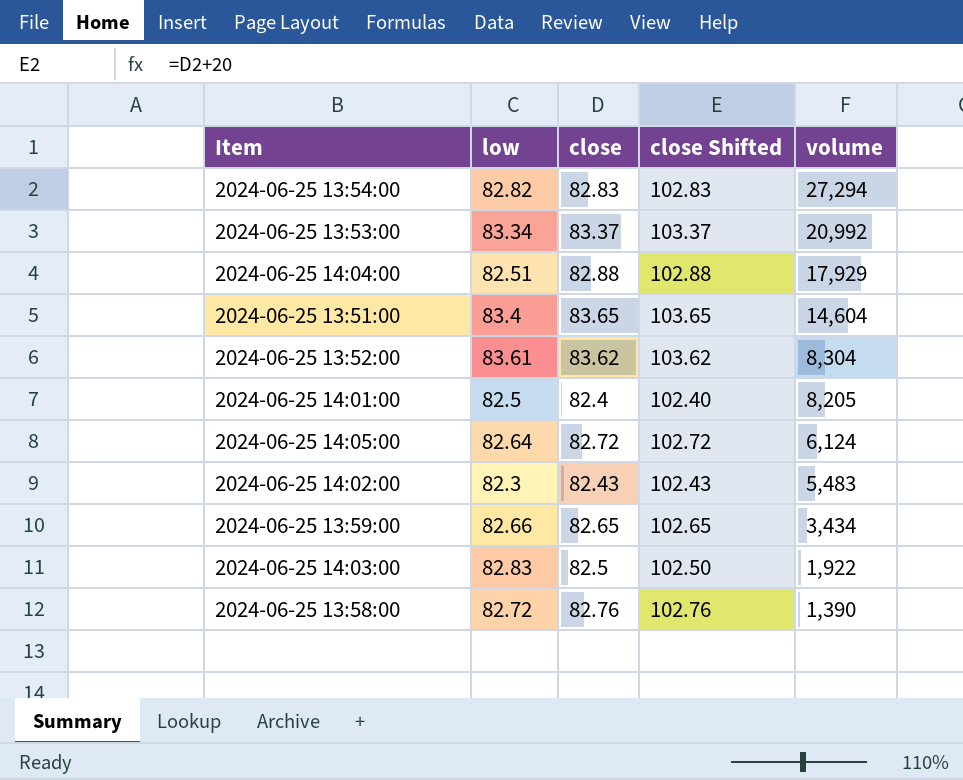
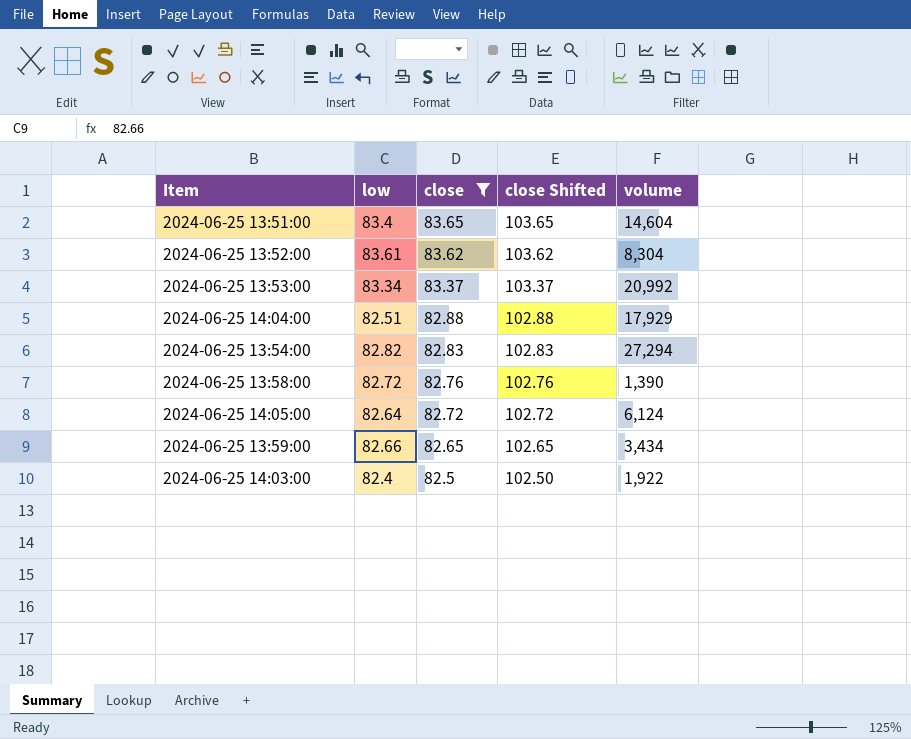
filter: none -> close >= 82.5
row order: volume descending -> close descending
2024-06-25 14:03:00 | low: 82.83 -> 82.4

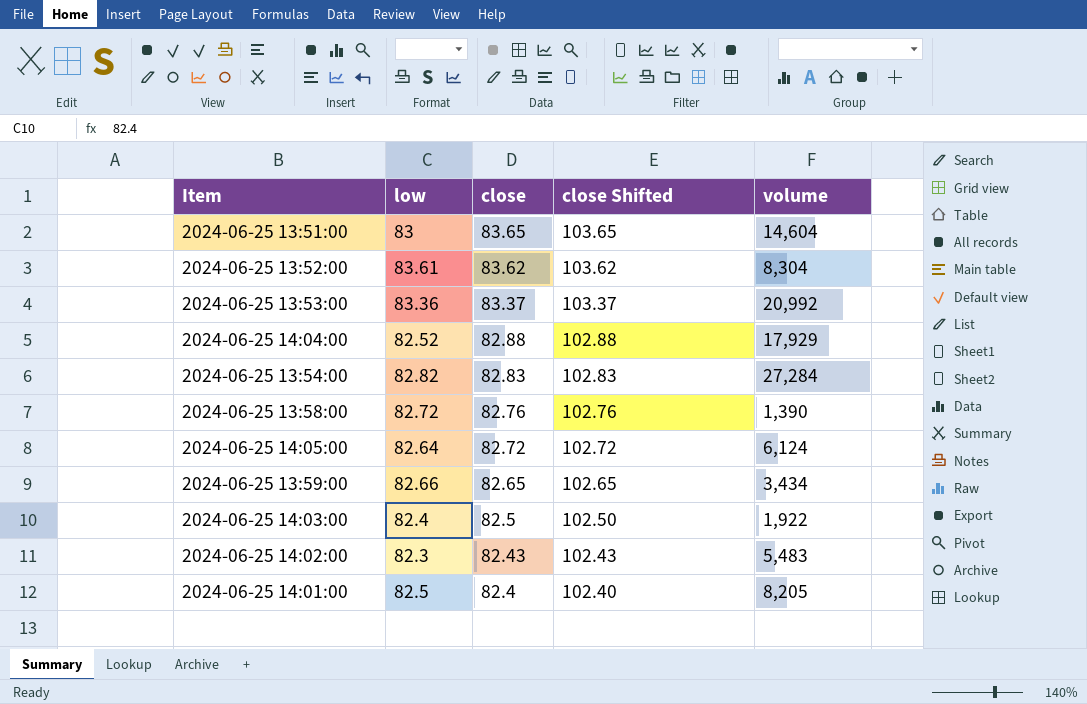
filter: close >= 82.5 -> none
2024-06-25 13:51:00 | low: 83.4 -> 83
2024-06-25 13:53:00 | low: 83.34 -> 83.36
2024-06-25 14:04:00 | low: 82.51 -> 82.52
2024-06-25 13:54:00 | volume: 27,294 -> 27,284

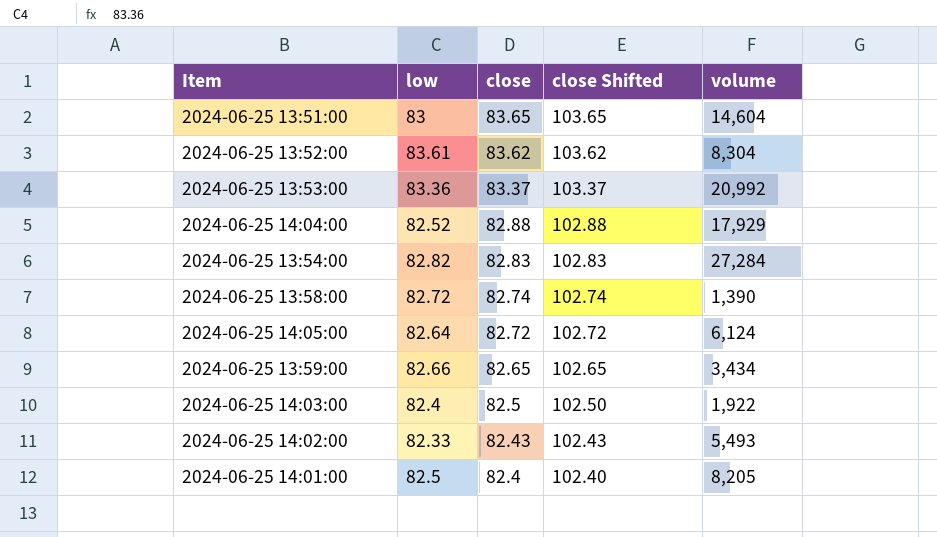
2024-06-25 13:58:00 | close: 82.76 -> 82.74
2024-06-25 13:58:00 | close Shifted: 102.76 -> 102.74
2024-06-25 14:02:00 | low: 82.3 -> 82.33
2024-06-25 14:02:00 | volume: 5,483 -> 5,493

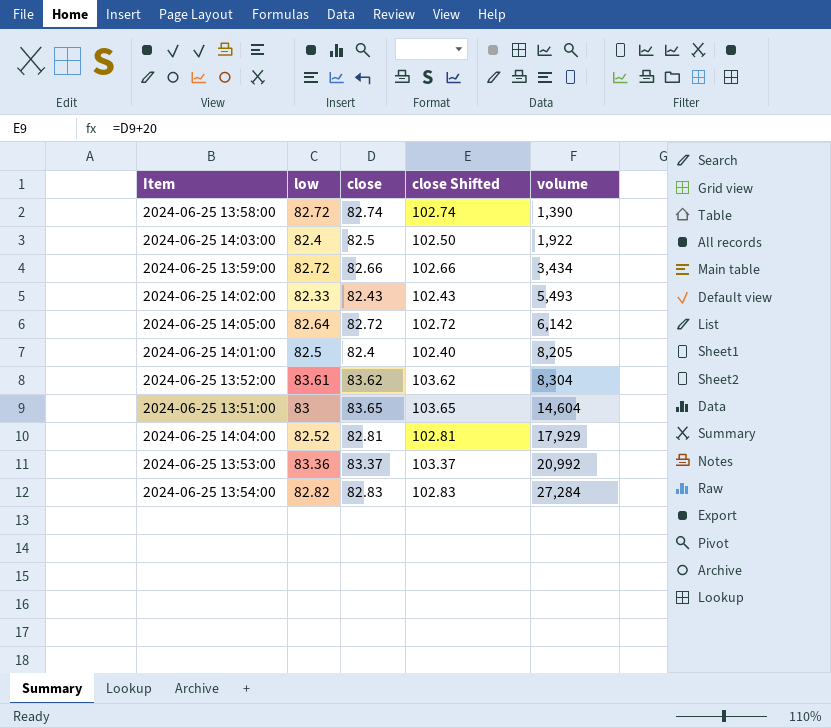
row order: close descending -> volume ascending
2024-06-25 13:59:00 | low: 82.66 -> 82.72
2024-06-25 13:59:00 | close: 82.65 -> 82.66
2024-06-25 13:59:00 | close Shifted: 102.65 -> 102.66
2024-06-25 14:05:00 | volume: 6,124 -> 6,142
2024-06-25 14:04:00 | close: 82.88 -> 82.81
2024-06-25 14:04:00 | close Shifted: 102.88 -> 102.81

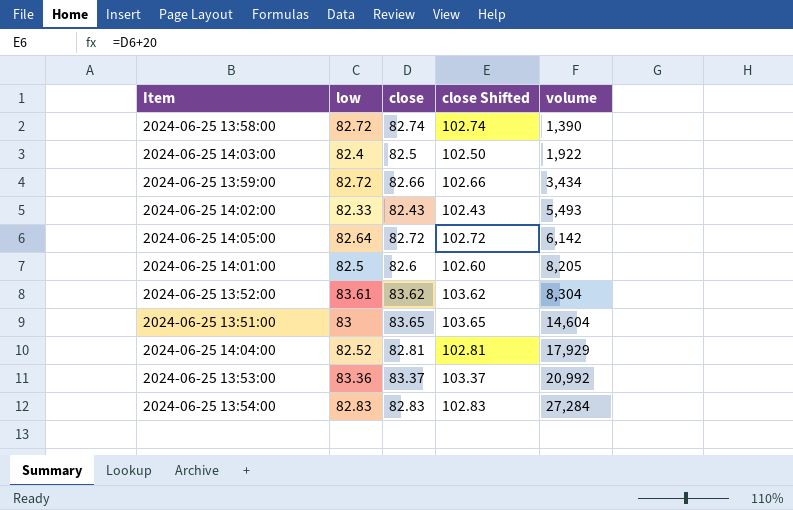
2024-06-25 14:01:00 | close: 82.4 -> 82.6
2024-06-25 14:01:00 | close Shifted: 102.40 -> 102.60
2024-06-25 13:54:00 | low: 82.82 -> 82.83

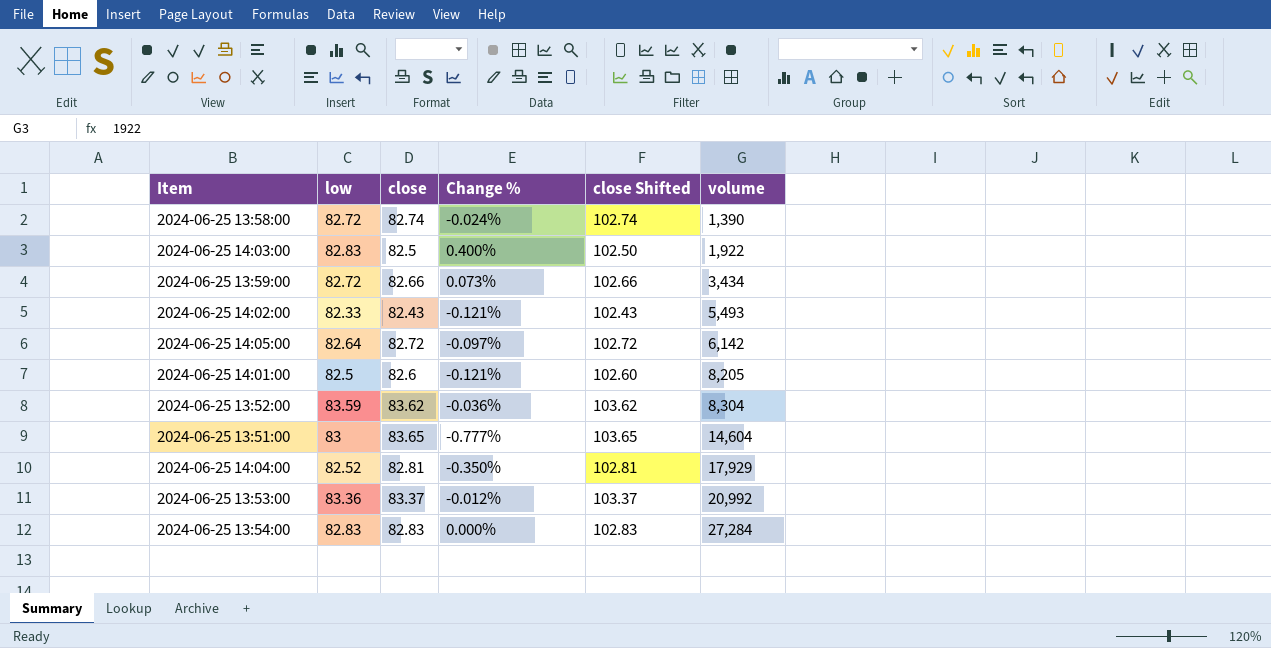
column Change % | formula: none -> ([low] - [close]) / [close]
2024-06-25 14:03:00 | low: 82.4 -> 82.83
2024-06-25 13:52:00 | low: 83.61 -> 83.59

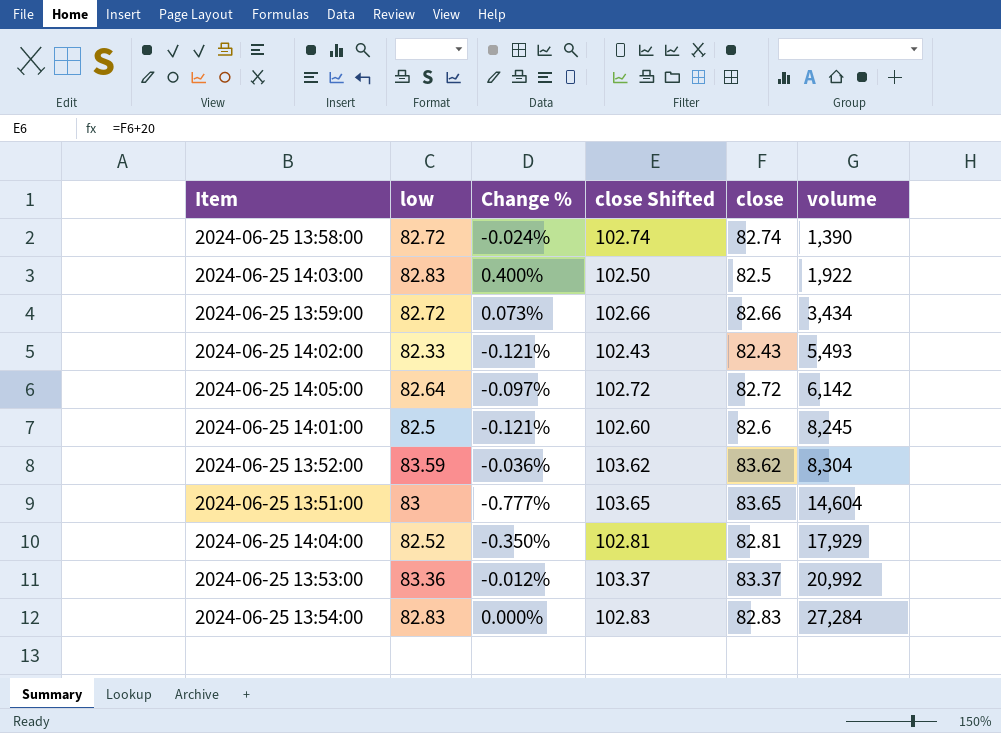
column close | position: 3 -> 5
2024-06-25 14:01:00 | volume: 8,205 -> 8,245

